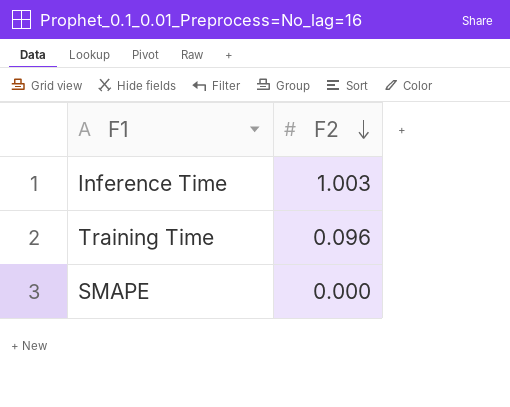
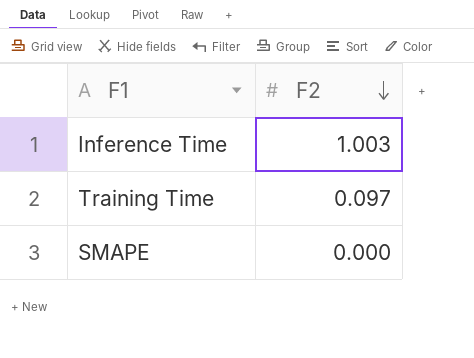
Training Time | F2: 0.096 -> 0.097

